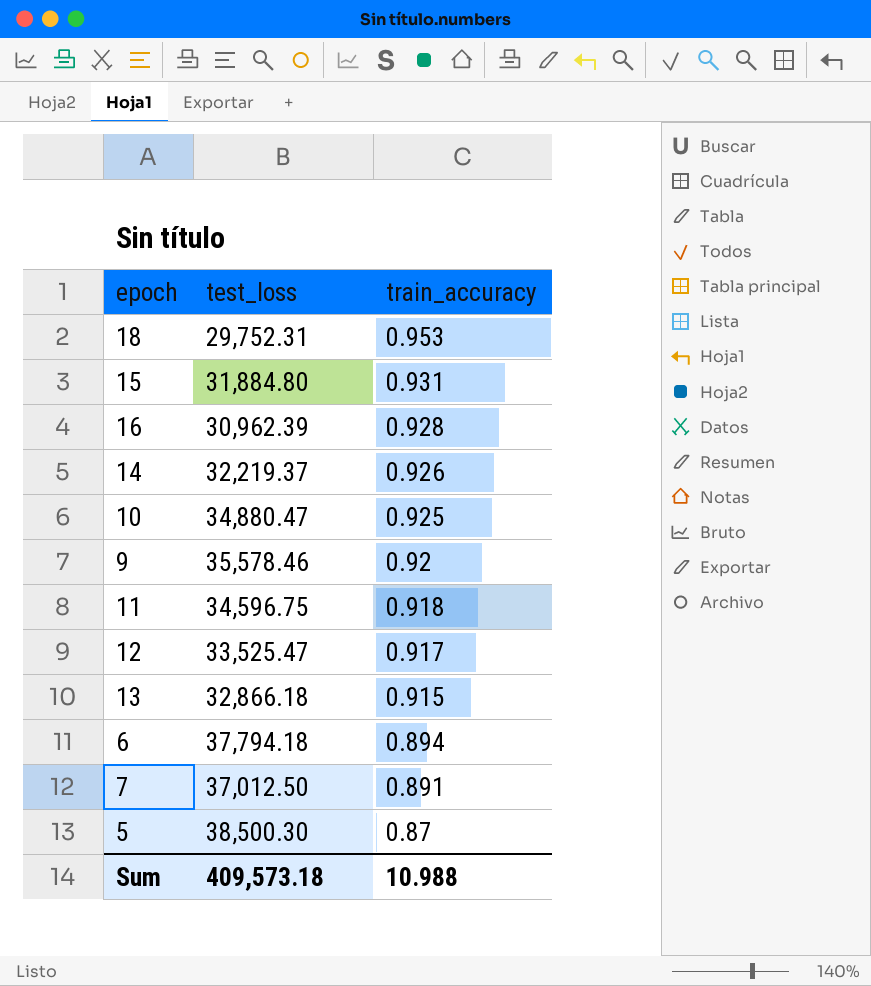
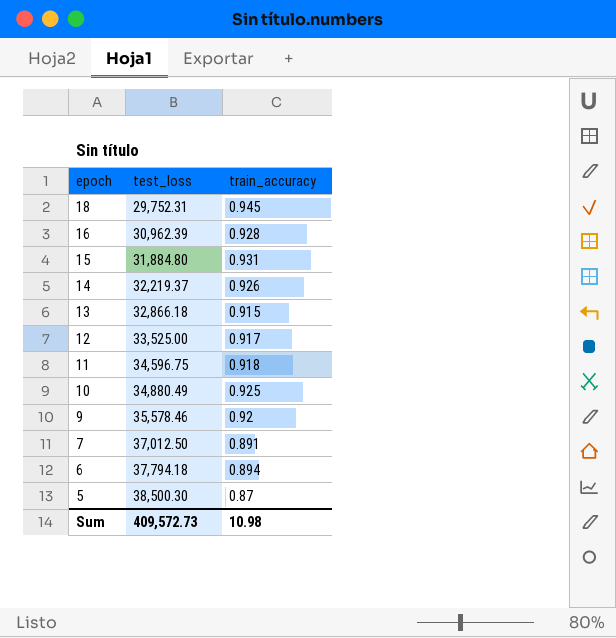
row order: train_accuracy descending -> epoch descending
18 | train_accuracy: 0.953 -> 0.945
12 | test_loss: 33,525.47 -> 33,525.00
10 | test_loss: 34,880.47 -> 34,880.49
Sum | test_loss: 409,573.18 -> 409,572.73
Sum | train_accuracy: 10.988 -> 10.98

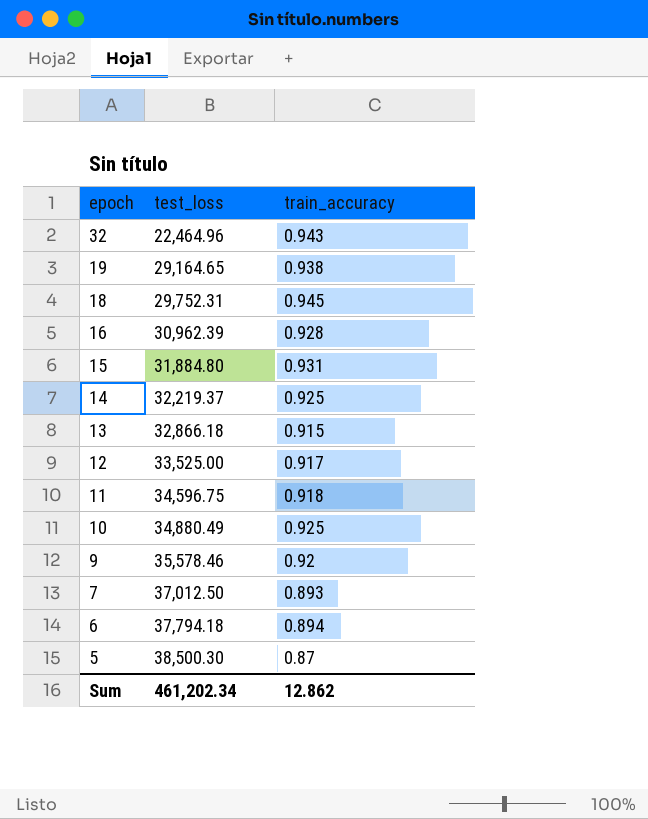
row 32: none -> 22,464.96 | 0.943
row 19: none -> 29,164.65 | 0.938
14 | train_accuracy: 0.926 -> 0.925
7 | train_accuracy: 0.891 -> 0.893
Sum | test_loss: 409,572.73 -> 461,202.34
Sum | train_accuracy: 10.98 -> 12.862

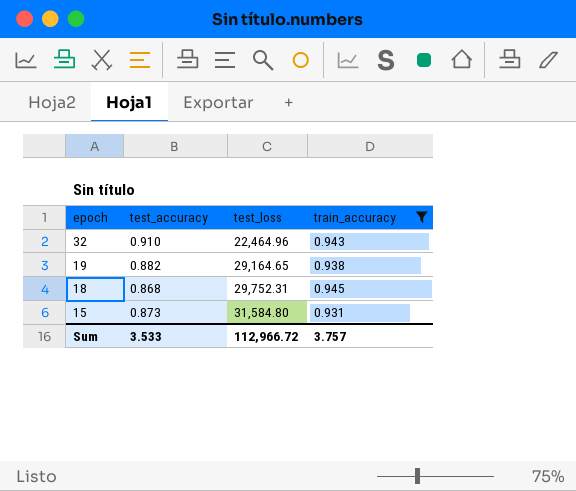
filter: none -> train_accuracy >= 0.931
column test_accuracy | position: none -> 2
15 | test_loss: 31,884.80 -> 31,584.80
Sum | test_loss: 461,202.34 -> 112,966.72
Sum | train_accuracy: 12.862 -> 3.757

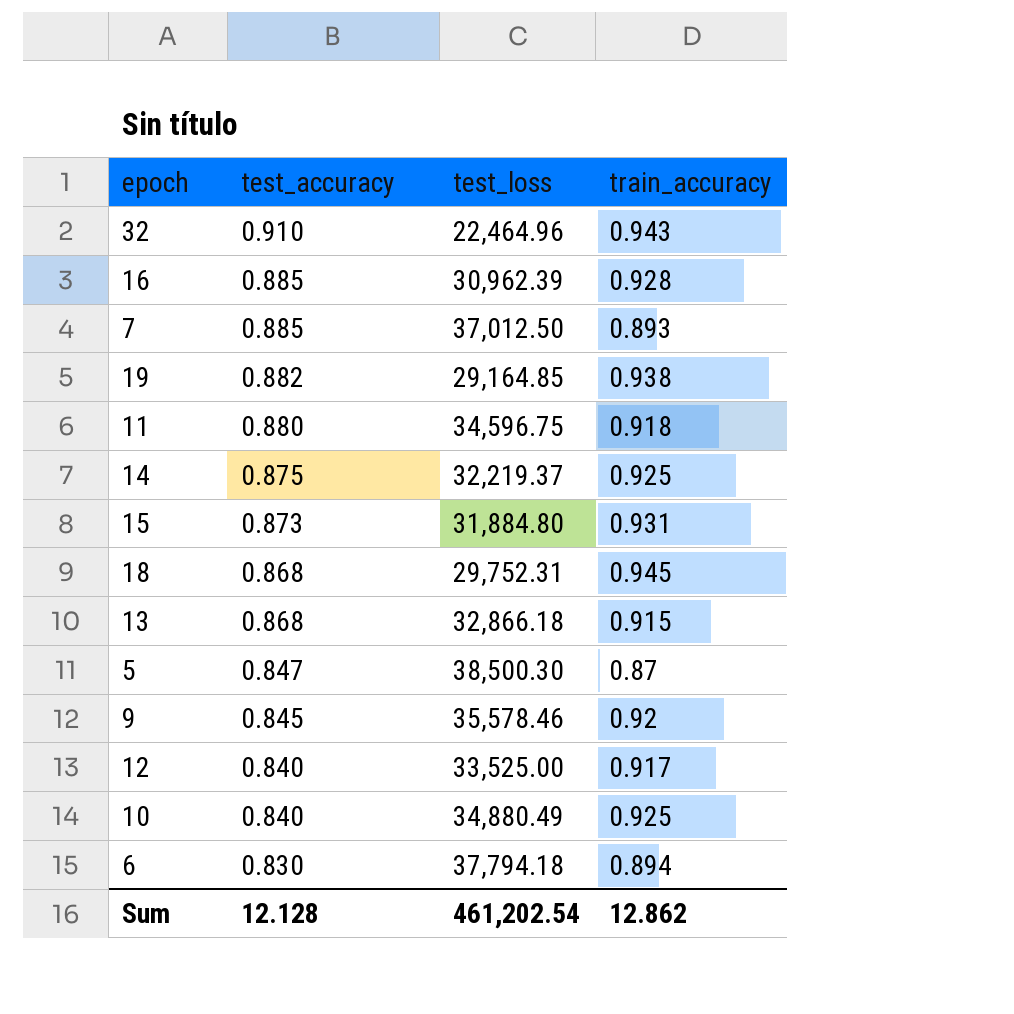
filter: train_accuracy >= 0.931 -> none
row order: epoch descending -> test_accuracy descending
19 | test_loss: 29,164.65 -> 29,164.85
15 | test_loss: 31,584.80 -> 31,884.80
Sum | test_accuracy: 3.533 -> 12.128
Sum | test_loss: 112,966.72 -> 461,202.54
Sum | train_accuracy: 3.757 -> 12.862

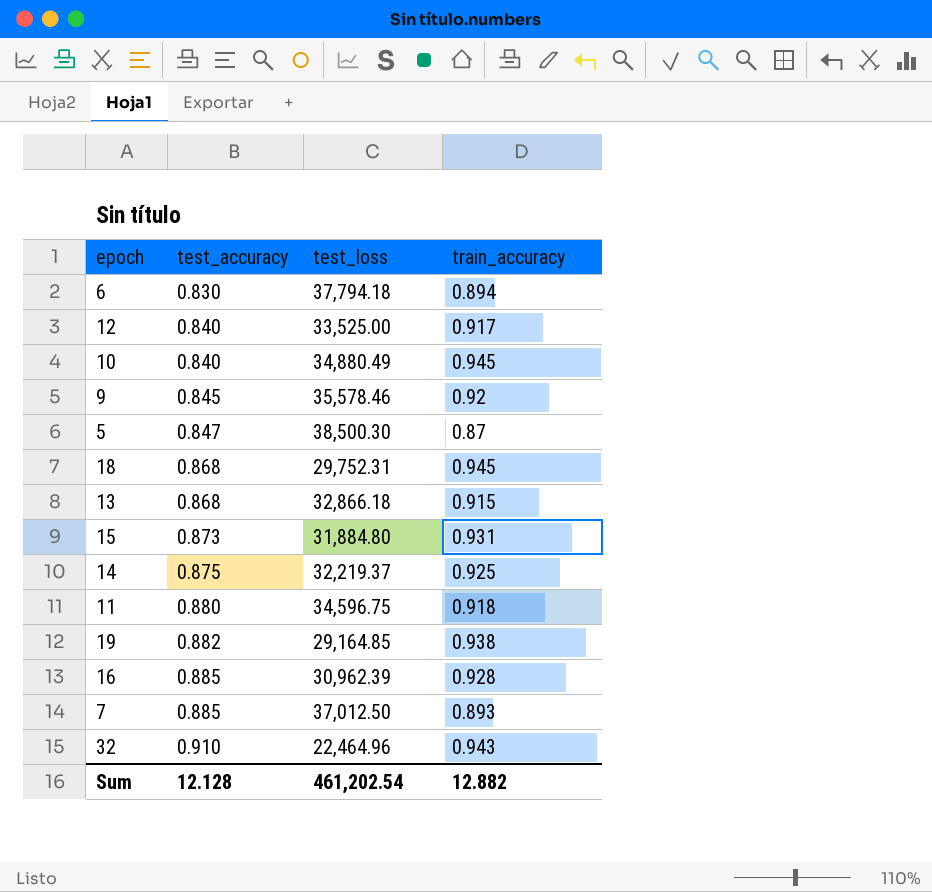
row order: test_accuracy descending -> test_accuracy ascending
10 | train_accuracy: 0.925 -> 0.945
Sum | train_accuracy: 12.862 -> 12.882

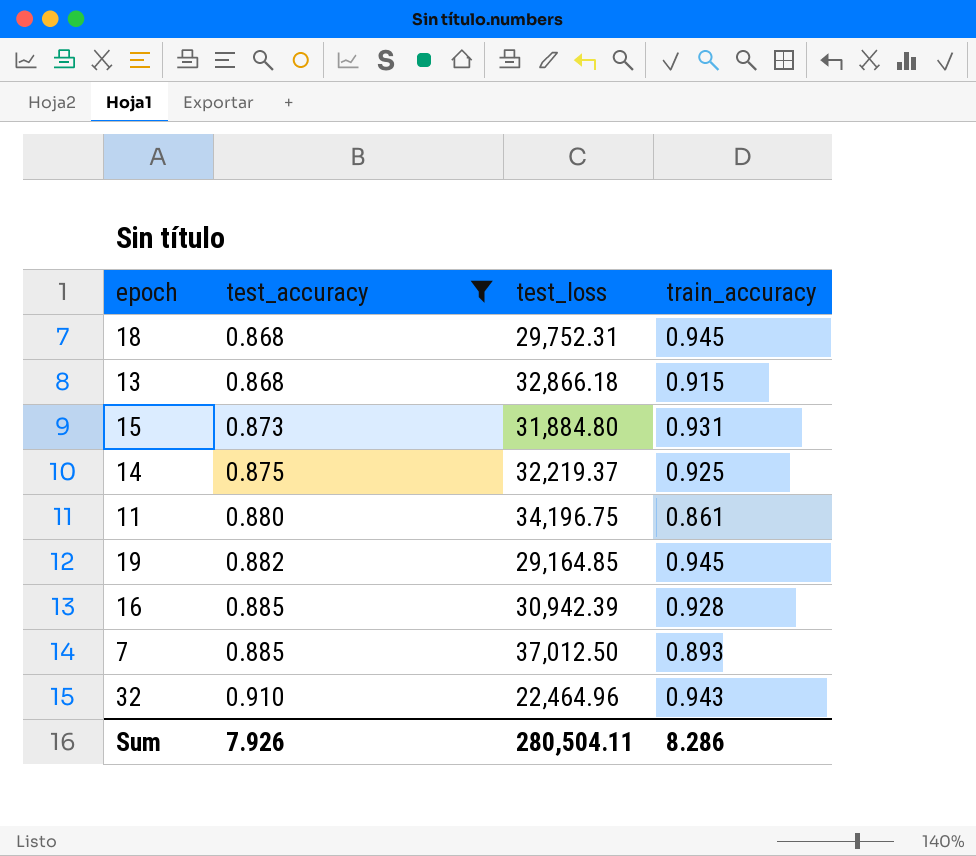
filter: none -> test_accuracy >= 0.868
11 | test_loss: 34,596.75 -> 34,196.75
11 | train_accuracy: 0.918 -> 0.861
19 | train_accuracy: 0.938 -> 0.945
16 | test_loss: 30,962.39 -> 30,942.39
Sum | test_accuracy: 12.128 -> 7.926
Sum | test_loss: 461,202.54 -> 280,504.11
Sum | train_accuracy: 12.882 -> 8.286

